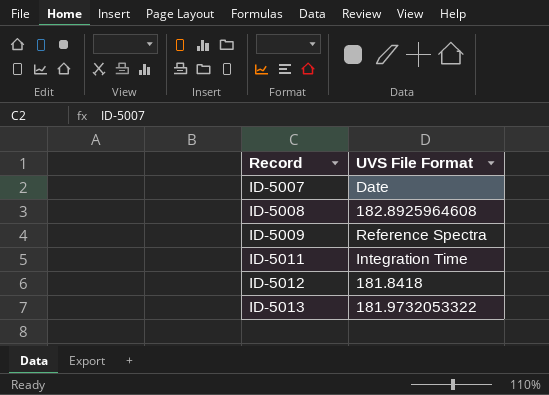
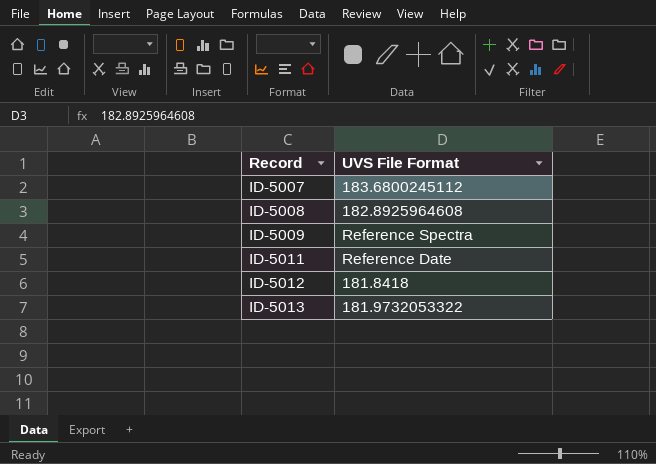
ID-5007 | UVS File Format: Date -> 183.6800245112
ID-5011 | UVS File Format: Integration Time -> Reference Date

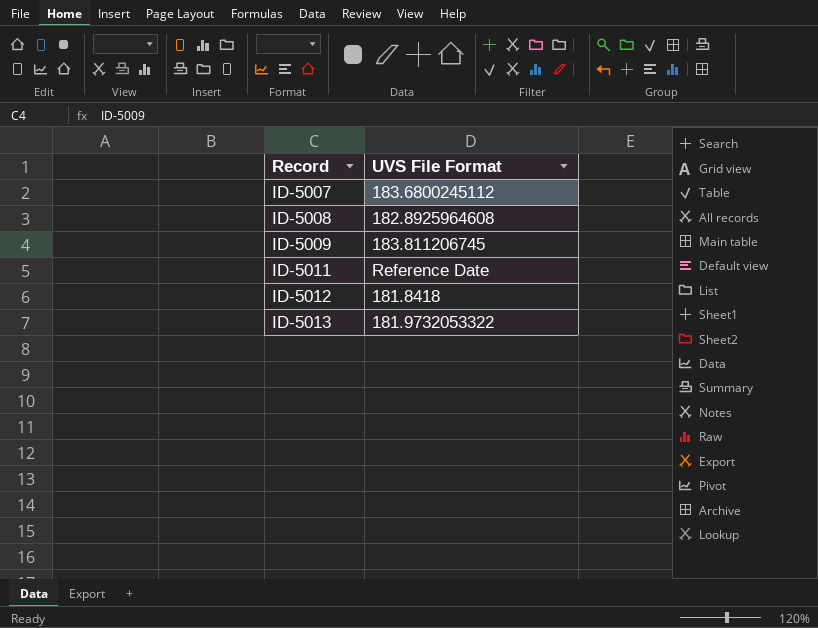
ID-5009 | UVS File Format: Reference Spectra -> 183.811206745

